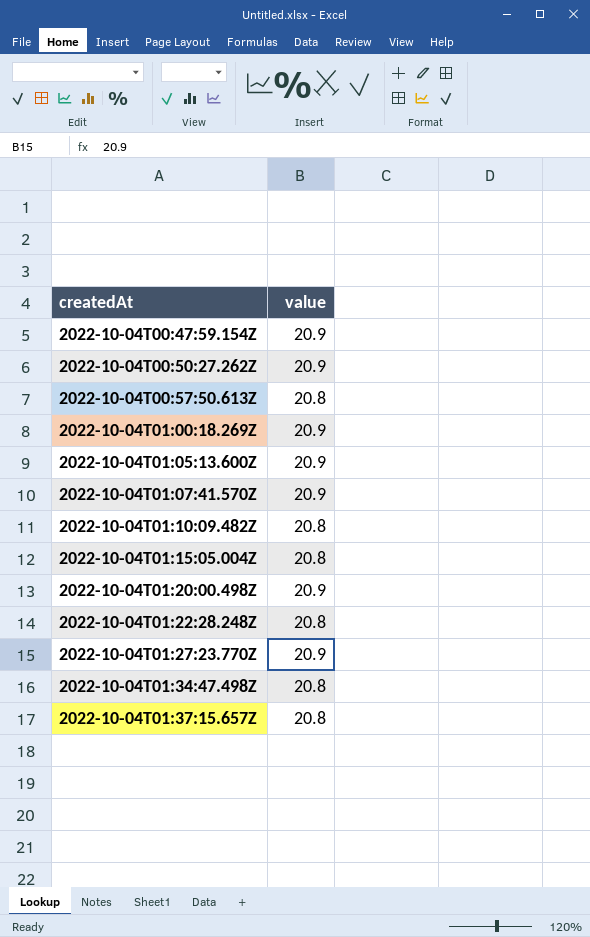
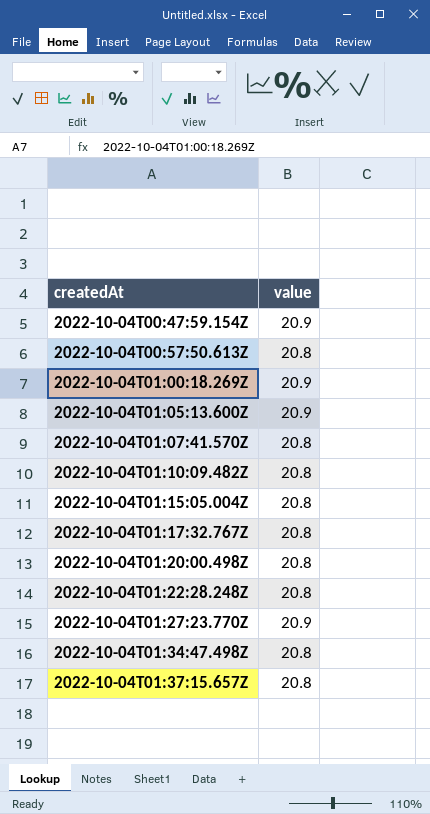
row 2022-10-04T00:50:27.262Z: 20.9 -> none
2022-10-04T01:07:41.570Z | value: 20.9 -> 20.8
row 2022-10-04T01:17:32.767Z: none -> 20.8
2022-10-04T01:20:00.498Z | value: 20.9 -> 20.8

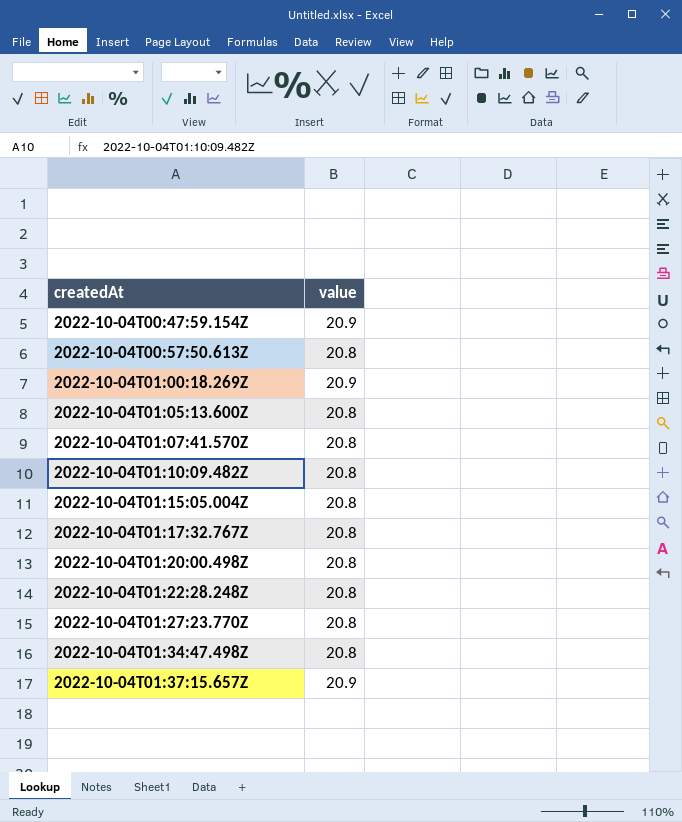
2022-10-04T01:05:13.600Z | value: 20.9 -> 20.8
2022-10-04T01:27:23.770Z | value: 20.9 -> 20.8
2022-10-04T01:37:15.657Z | value: 20.8 -> 20.9

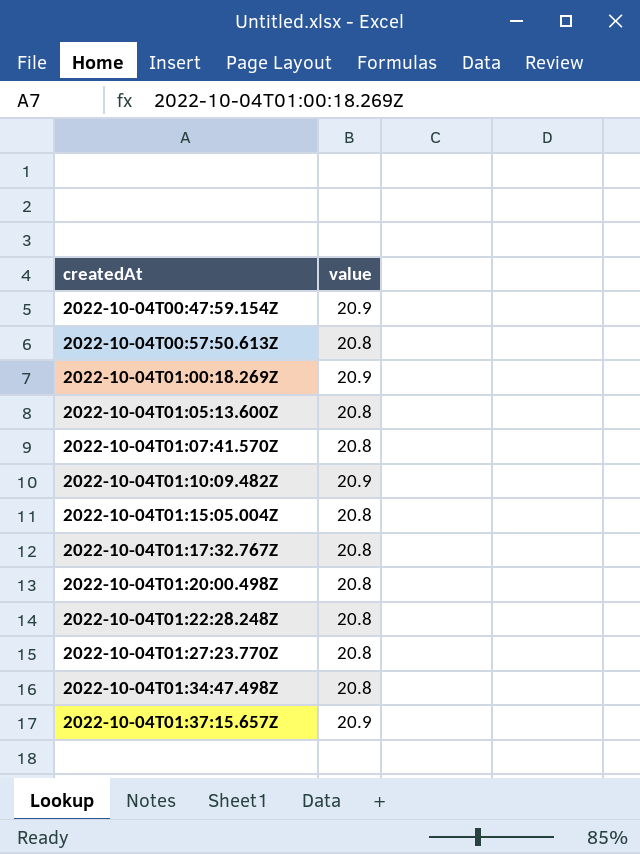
2022-10-04T01:10:09.482Z | value: 20.8 -> 20.9

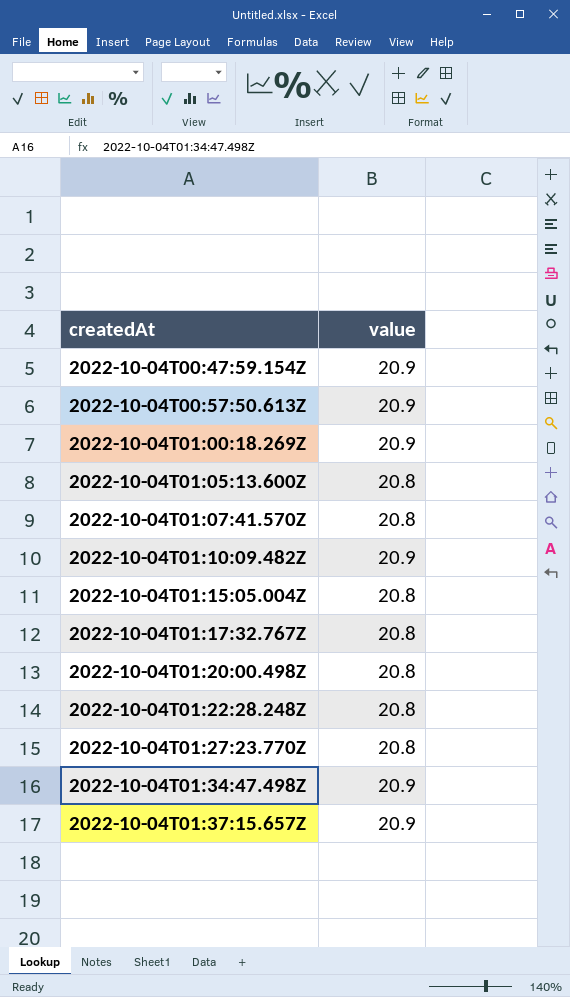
2022-10-04T00:57:50.613Z | value: 20.8 -> 20.9
2022-10-04T01:34:47.498Z | value: 20.8 -> 20.9

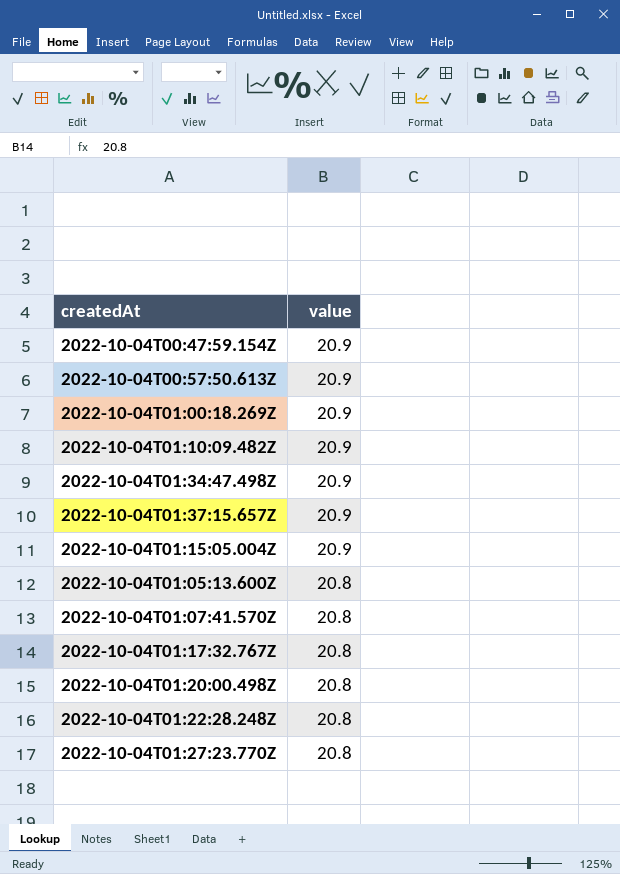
row order: createdAt ascending -> value descending
2022-10-04T01:15:05.004Z | value: 20.8 -> 20.9

